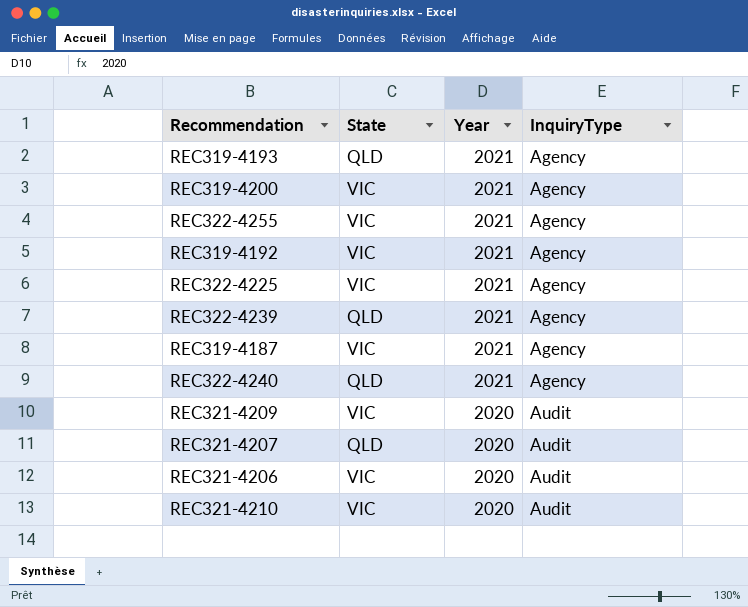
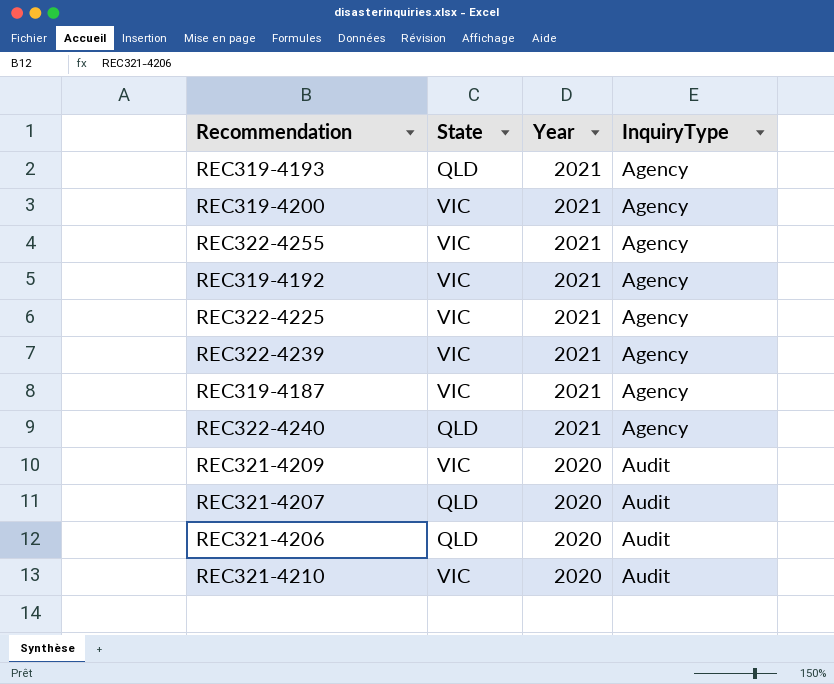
REC322-4239 | State: QLD -> VIC
REC321-4206 | State: VIC -> QLD

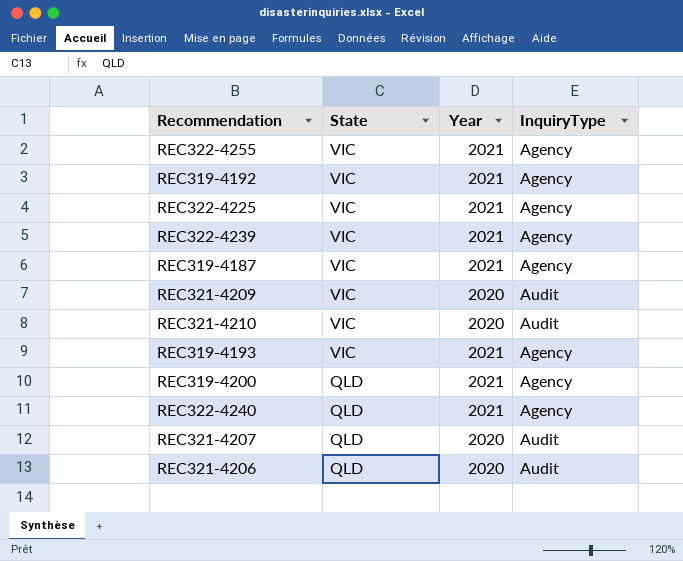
row order: Year descending -> State descending
REC319-4193 | State: QLD -> VIC
REC319-4200 | State: VIC -> QLD

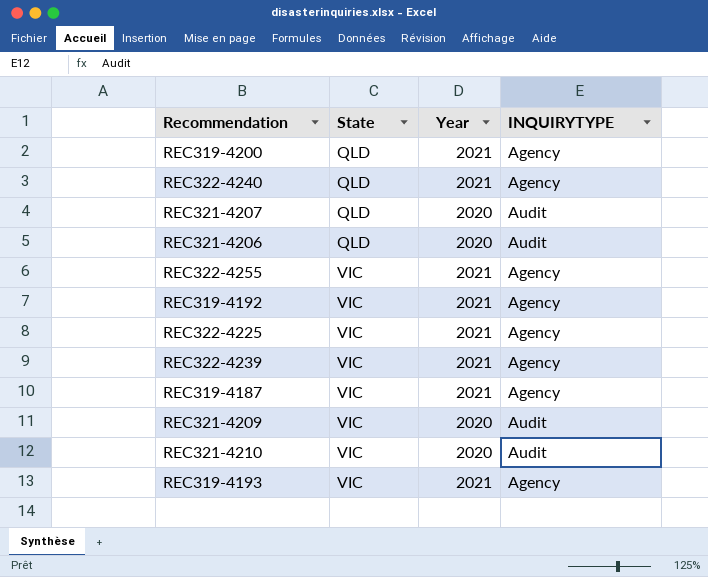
row order: State descending -> State ascending
column name: InquiryType -> INQUIRYTYPE

